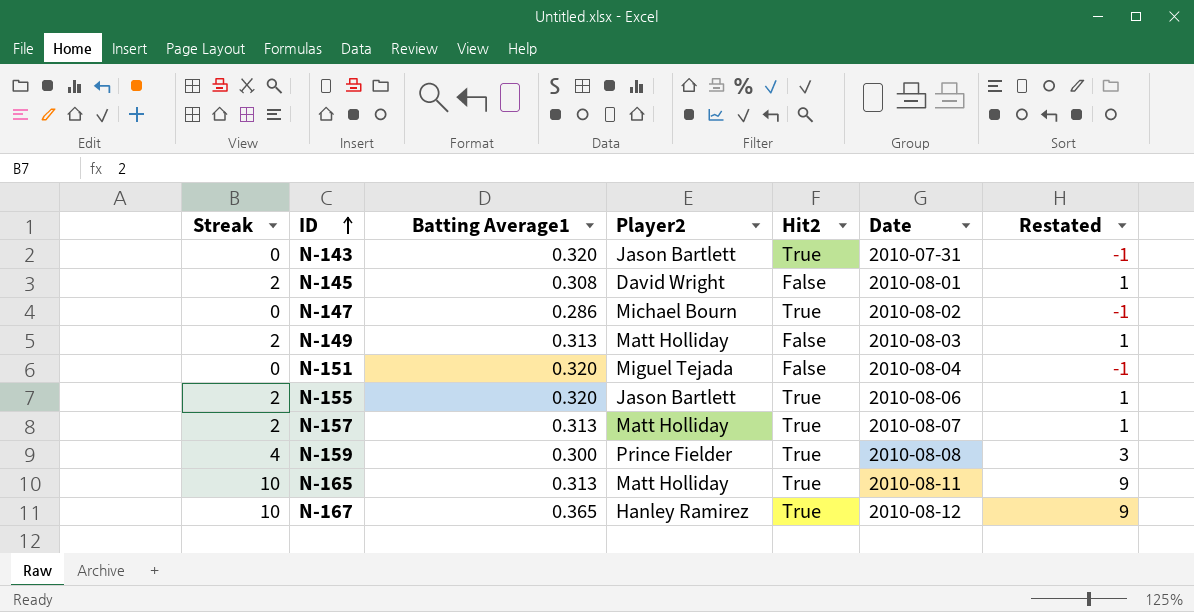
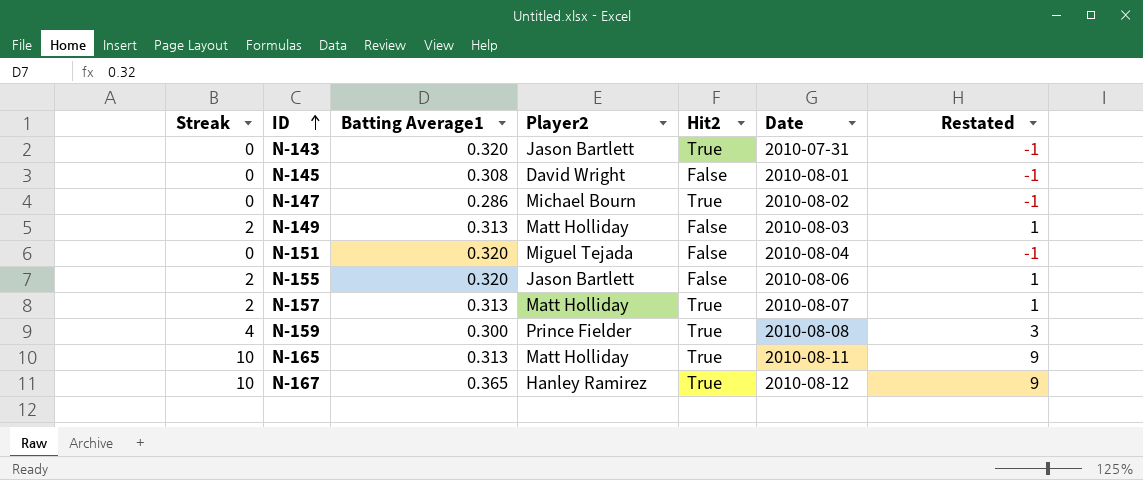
N-145 | Streak: 2 -> 0
N-145 | Restated: 1 -> -1
N-155 | Hit2: True -> False

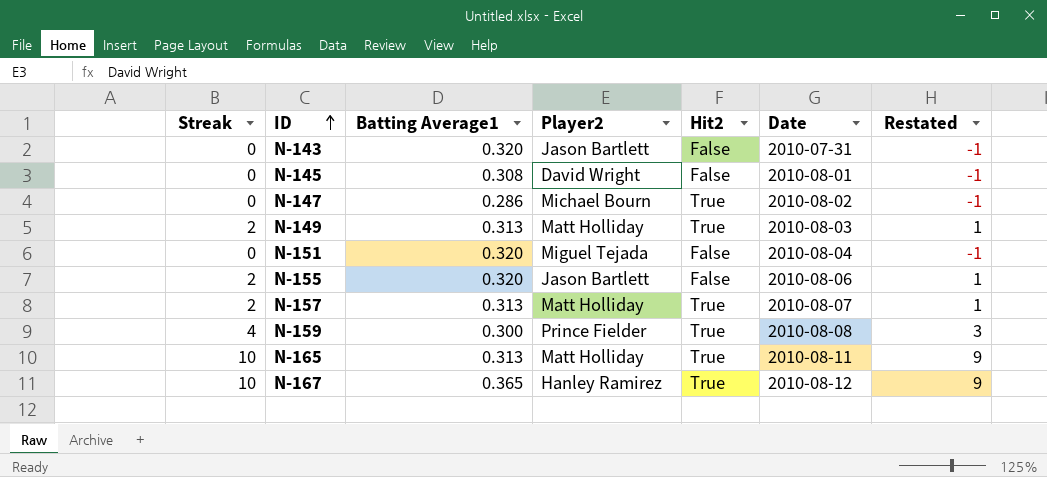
N-143 | Hit2: True -> False
N-149 | Hit2: False -> True

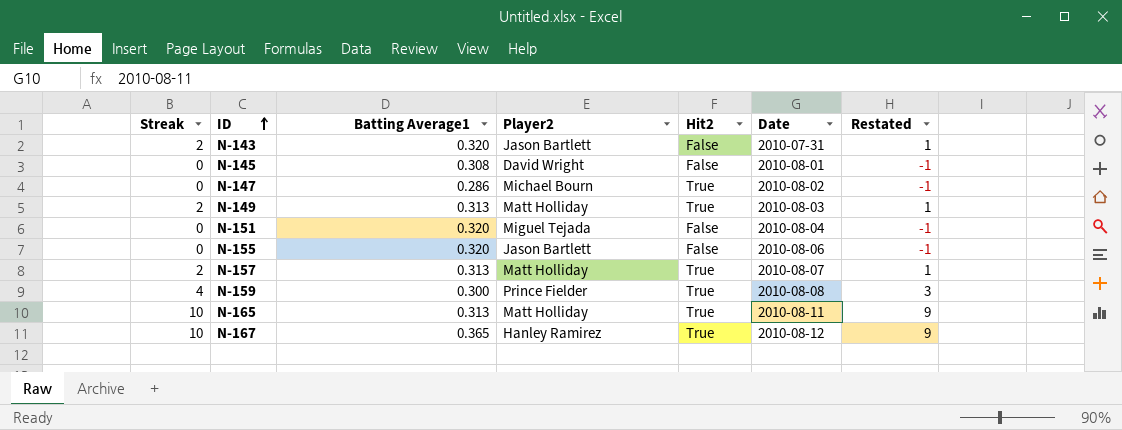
N-143 | Streak: 0 -> 2
N-143 | Restated: -1 -> 1
N-155 | Streak: 2 -> 0
N-155 | Restated: 1 -> -1

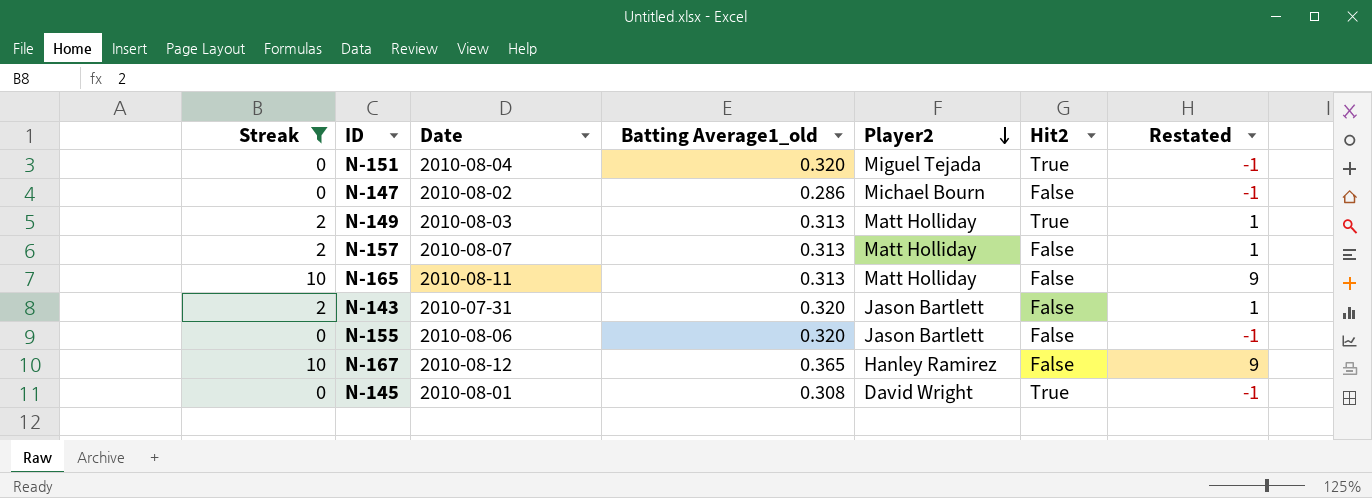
filter: none -> Streak != 4
row order: ID ascending -> Player2 descending
column Date | position: 6 -> 3
column name: Batting Average1 -> Batting Average1_old
N-151 | Hit2: False -> True
N-147 | Hit2: True -> False
N-157 | Hit2: True -> False
N-165 | Hit2: True -> False
N-167 | Hit2: True -> False
N-145 | Hit2: False -> True

